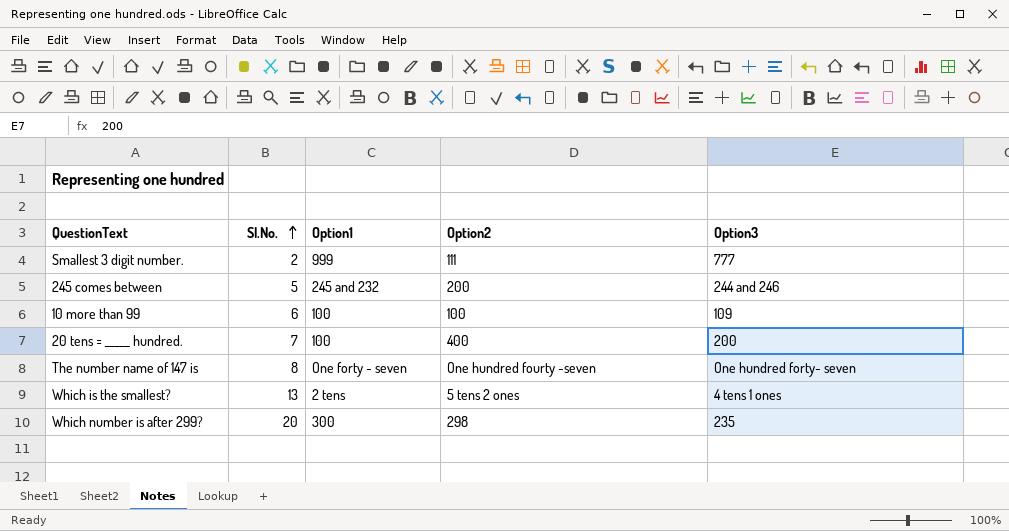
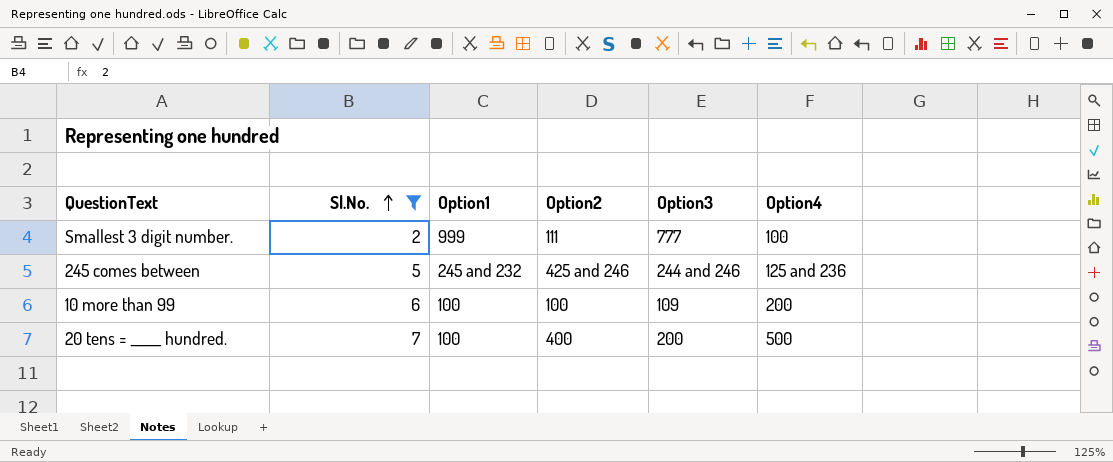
filter: none -> Sl.No. <= 7
column Option4 | position: none -> 6
245 comes between | Option2: 200 -> 425 and 246

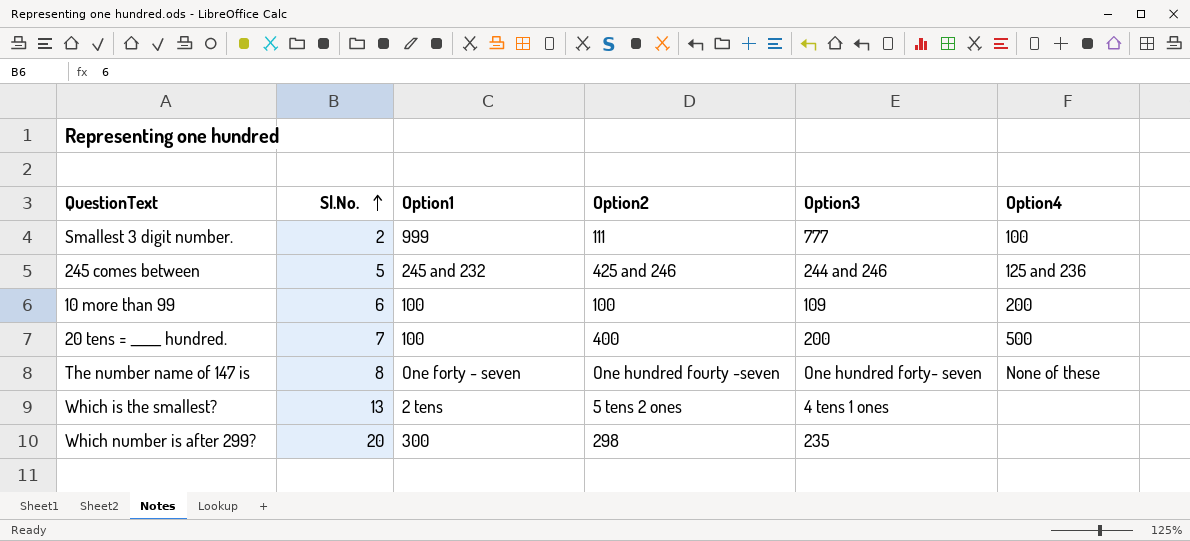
filter: Sl.No. <= 7 -> none

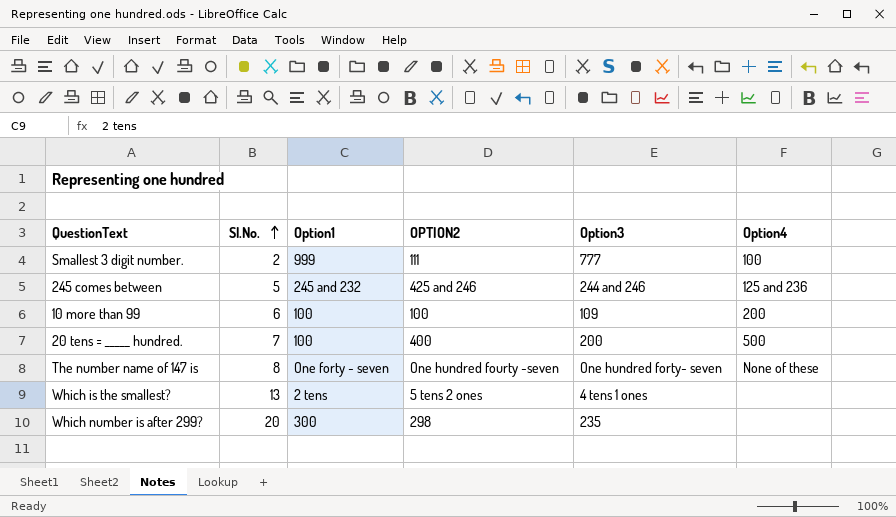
column name: Option2 -> OPTION2

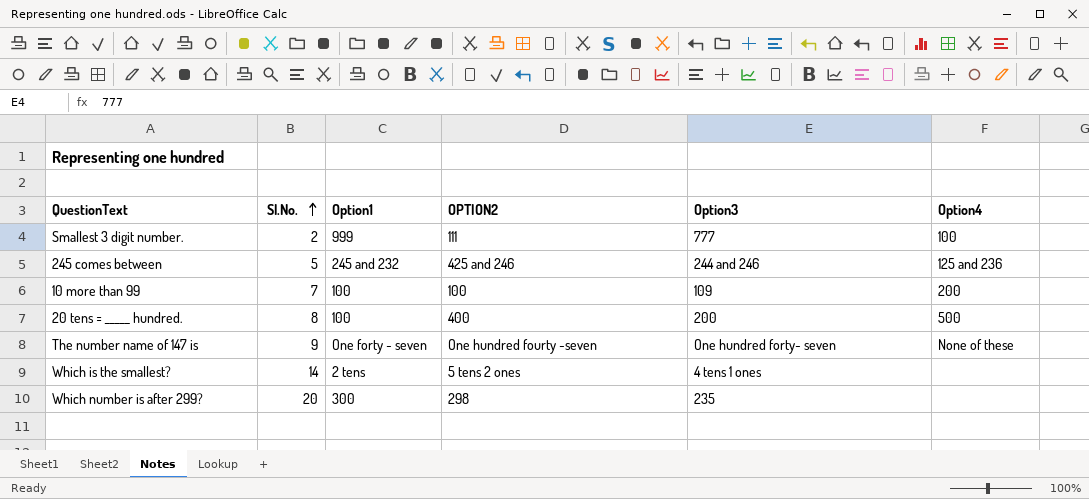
10 more than 99 | Sl.No.: 6 -> 7
20 tens = _____ hundred. | Sl.No.: 7 -> 8
The number name of 147 is | Sl.No.: 8 -> 9
Which is the smallest? | Sl.No.: 13 -> 14

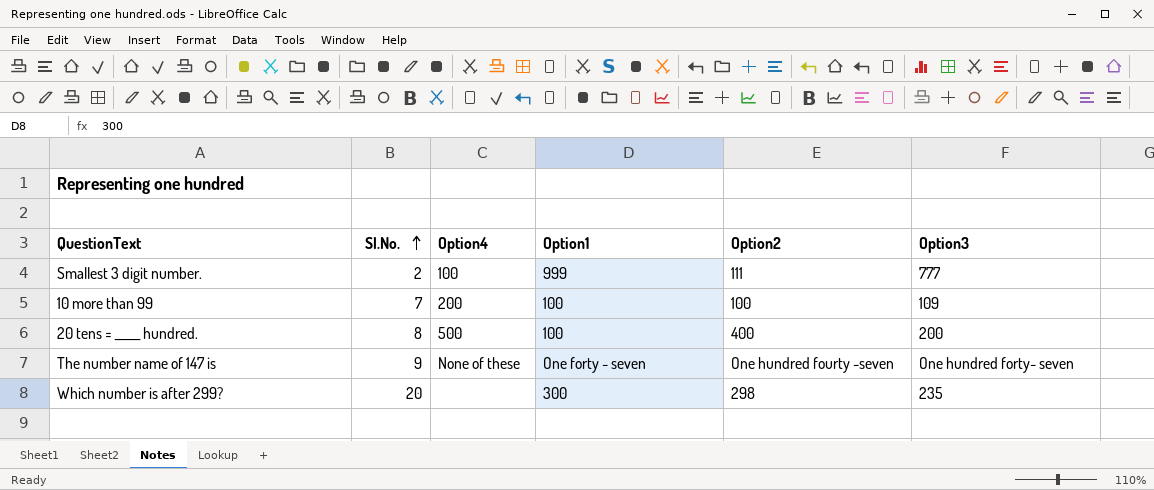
column Option4 | position: 6 -> 3
column name: OPTION2 -> Option2
row 245 comes between: 5 | 245 and 232 | 425 and 246 | 244 and 246 | 125 and 236 -> none
row Which is the smallest?: 14 | 2 tens | 5 tens 2 ones | 4 tens 1 ones | none -> none

